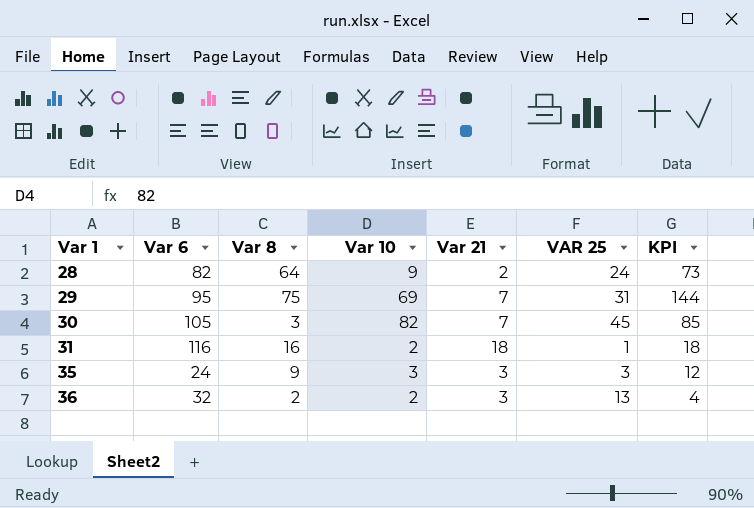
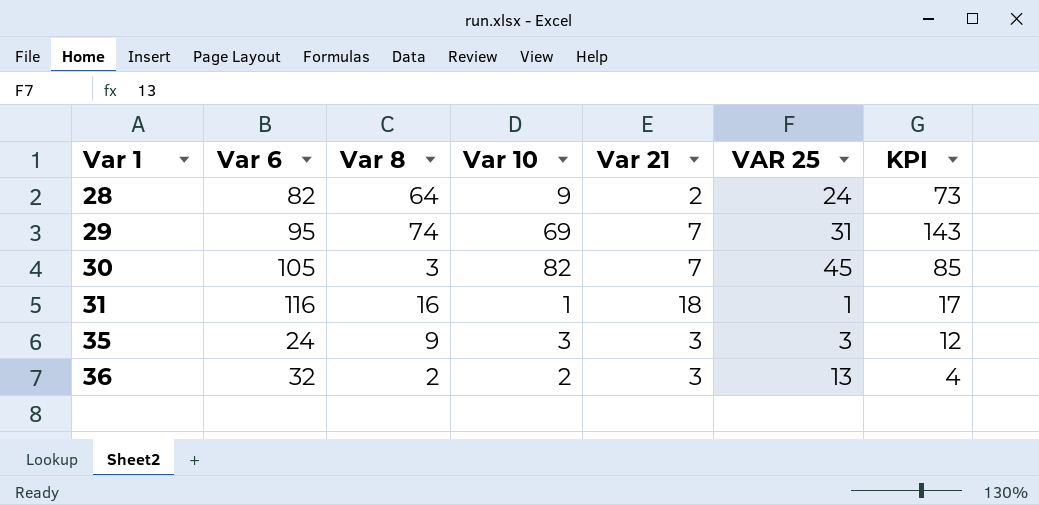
29 | Var 8: 75 -> 74
29 | KPI: 144 -> 143
31 | Var 10: 2 -> 1
31 | KPI: 18 -> 17

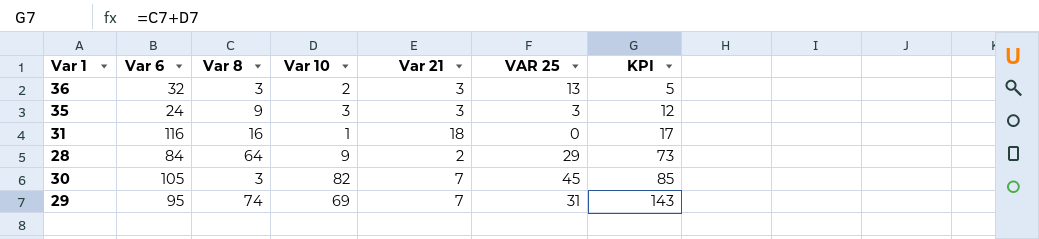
row order: Var 1 ascending -> KPI ascending
36 | Var 8: 2 -> 3
36 | KPI: 4 -> 5
31 | VAR 25: 1 -> 0
28 | Var 6: 82 -> 84
28 | VAR 25: 24 -> 29

